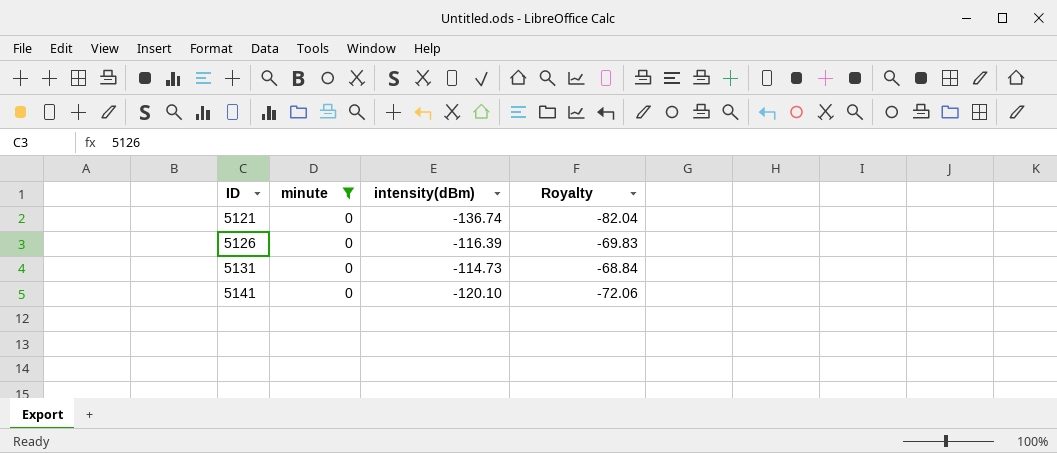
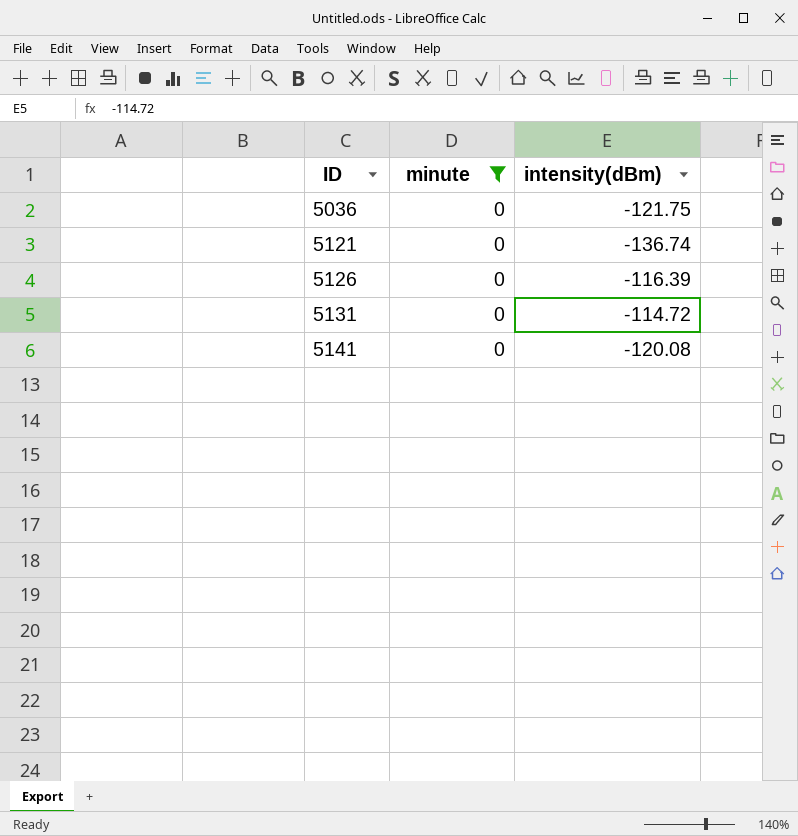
column Royalty | formula: [intensity(dBm)] * 0.6 -> none
row 5036: none -> 0 | -121.75
5131 | intensity(dBm): -114.73 -> -114.72
5141 | intensity(dBm): -120.10 -> -120.08

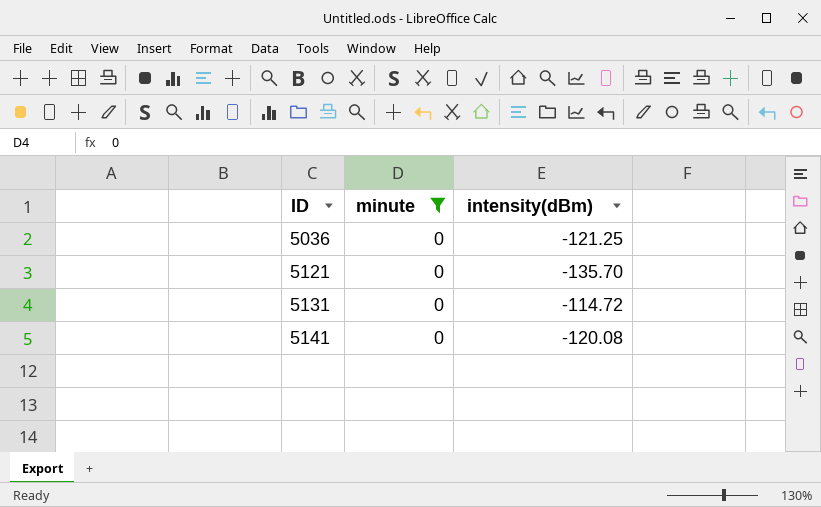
row 5126: 0 | -116.39 -> none
5036 | intensity(dBm): -121.75 -> -121.25
5121 | intensity(dBm): -136.74 -> -135.70

